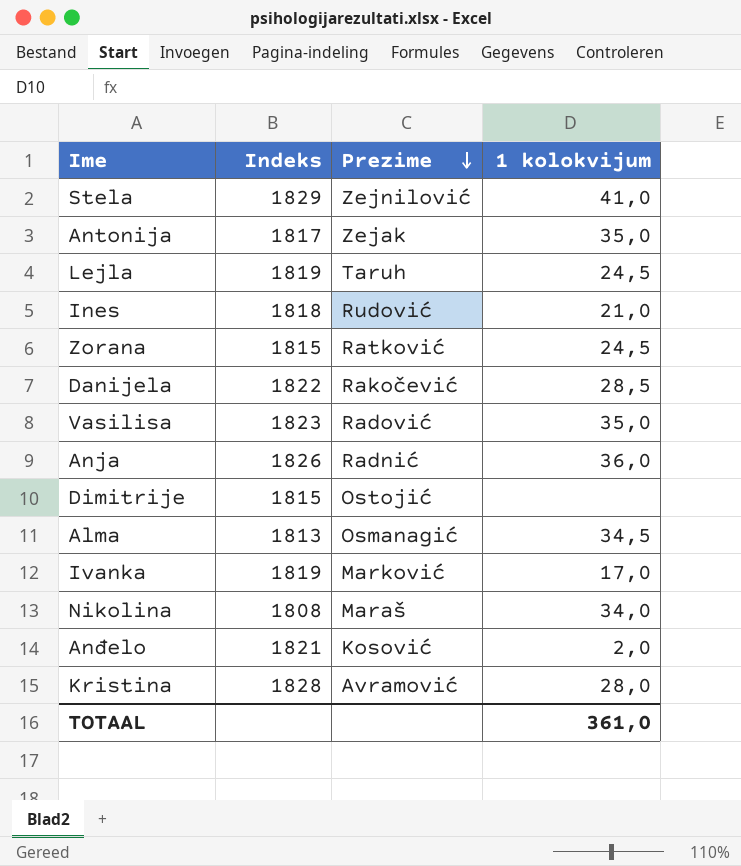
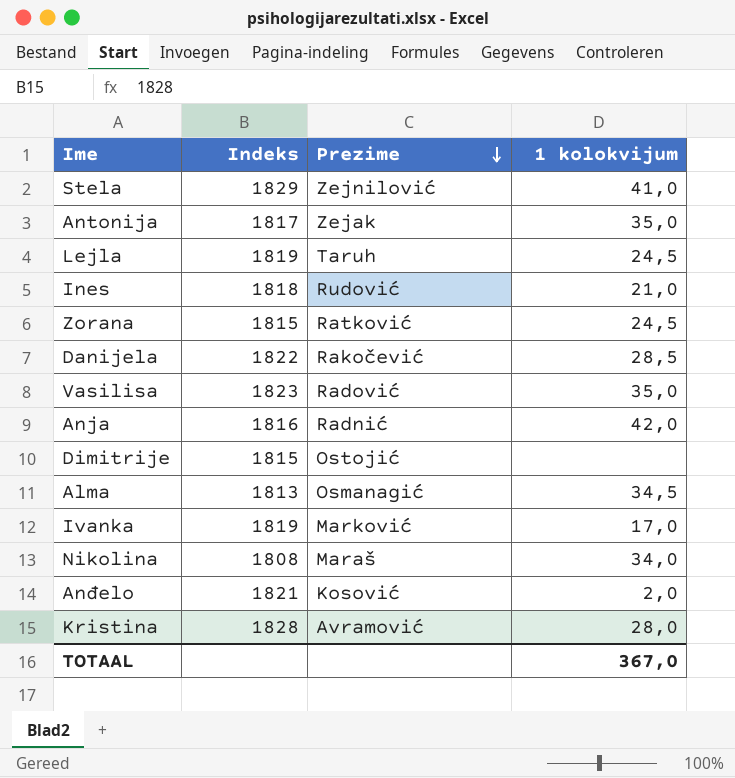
Anja | Indeks: 1826 -> 1816
Anja | 1 kolokvijum: 36,0 -> 42,0
TOTAAL | 1 kolokvijum: 361,0 -> 367,0

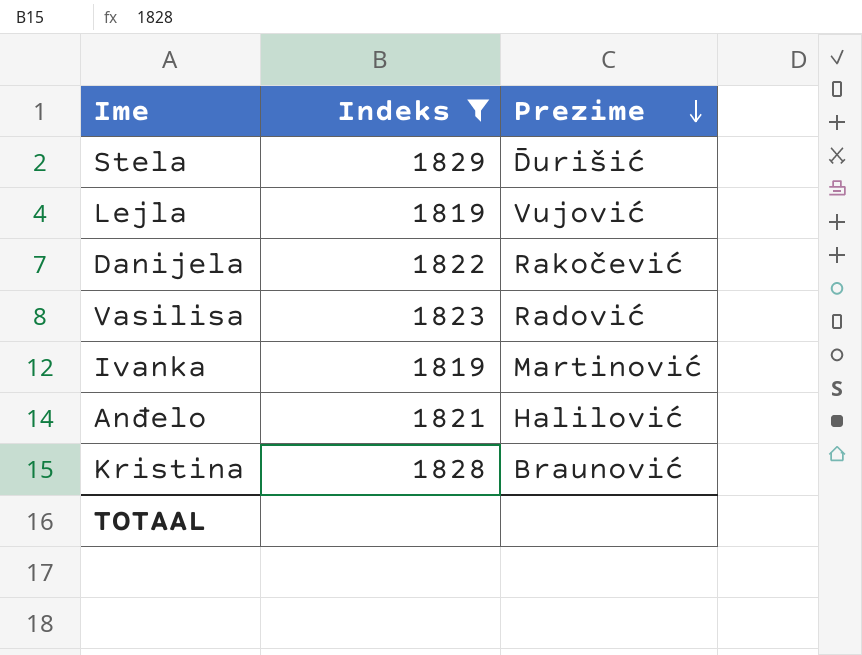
filter: none -> Indeks >= 1819
column 1 kolokvijum | position: 4 -> none
Stela | Prezime: Zejnilović -> Đurišić
Lejla | Prezime: Taruh -> Vujović
Ivanka | Prezime: Marković -> Martinović
Anđelo | Prezime: Kosović -> Halilović
Kristina | Prezime: Avramović -> Braunović

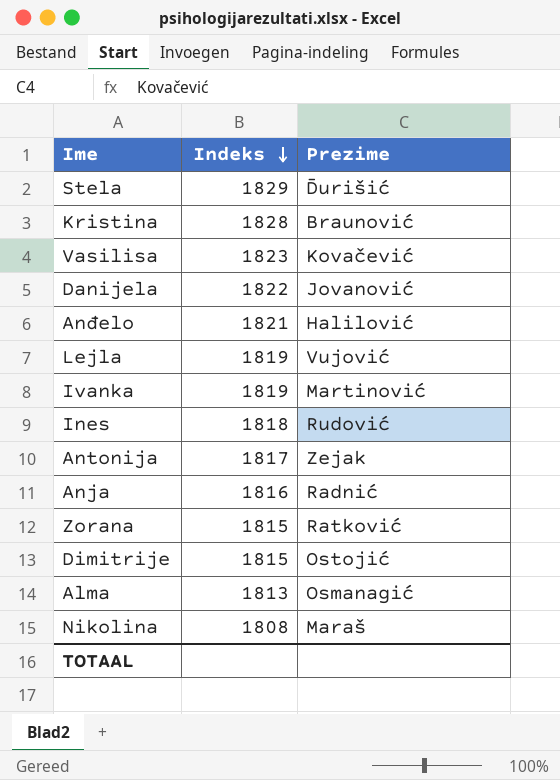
filter: Indeks >= 1819 -> none
row order: Prezime descending -> Indeks descending
Vasilisa | Prezime: Radović -> Kovačević
Danijela | Prezime: Rakočević -> Jovanović

